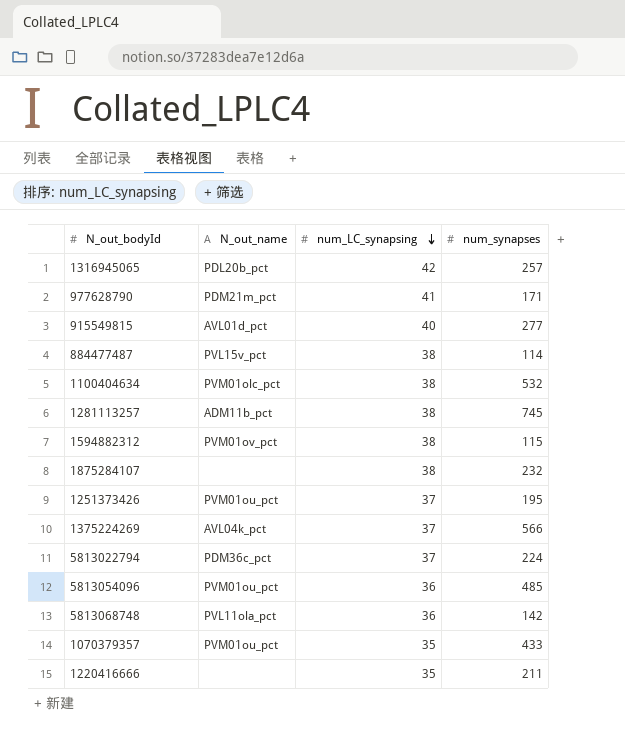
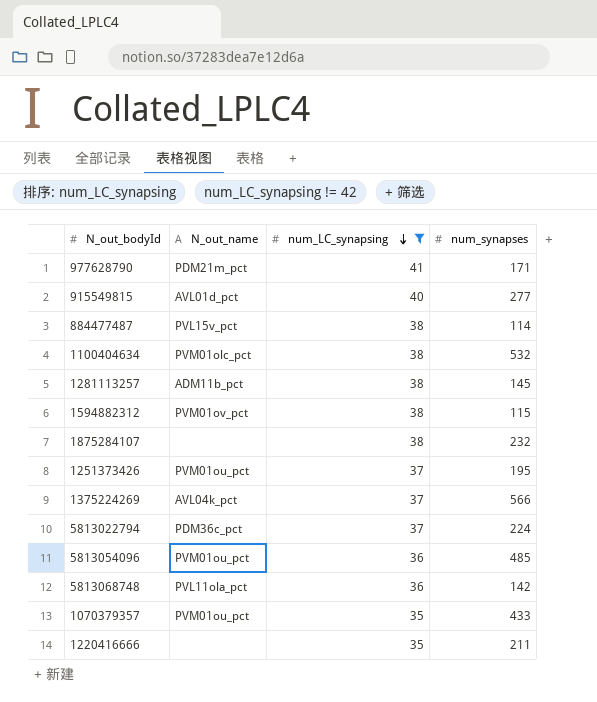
filter: none -> num_LC_synapsing != 42
1281113257 | num_synapses: 745 -> 145

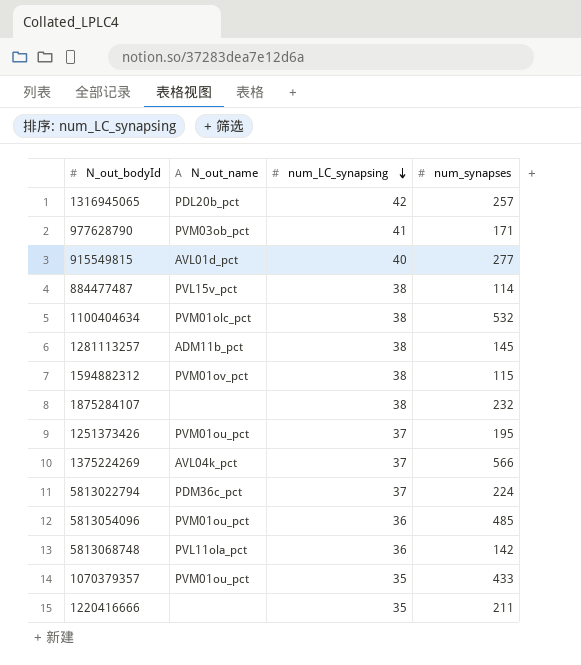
filter: num_LC_synapsing != 42 -> none
977628790 | N_out_name: PDM21m_pct -> PVM03ob_pct

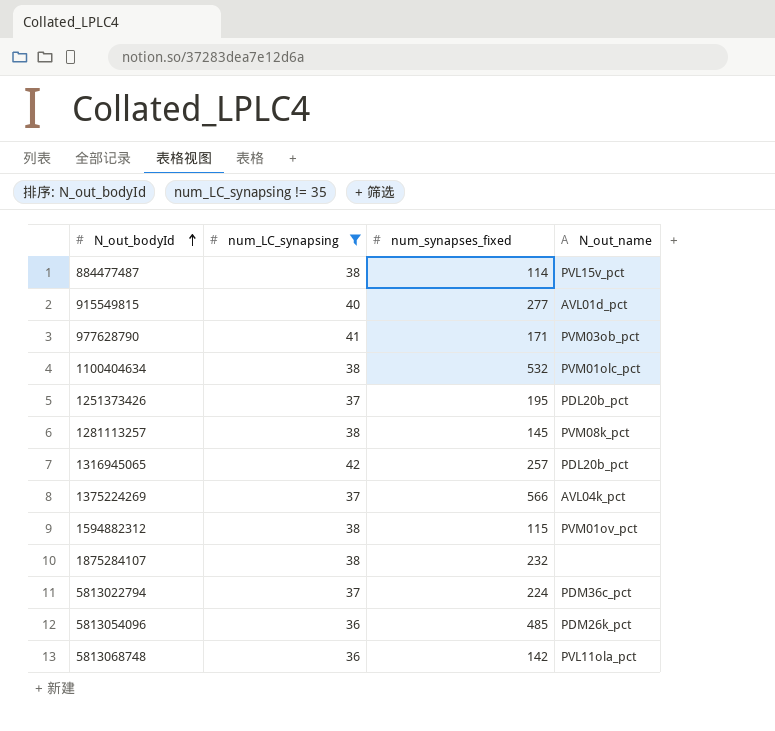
filter: none -> num_LC_synapsing != 35
row order: num_LC_synapsing descending -> N_out_bodyId ascending
column name: num_synapses -> num_synapses_fixed
column N_out_name | position: 2 -> 4
1251373426 | N_out_name: PVM01ou_pct -> PDL20b_pct
1281113257 | N_out_name: ADM11b_pct -> PVM08k_pct
5813054096 | N_out_name: PVM01ou_pct -> PDM26k_pct

